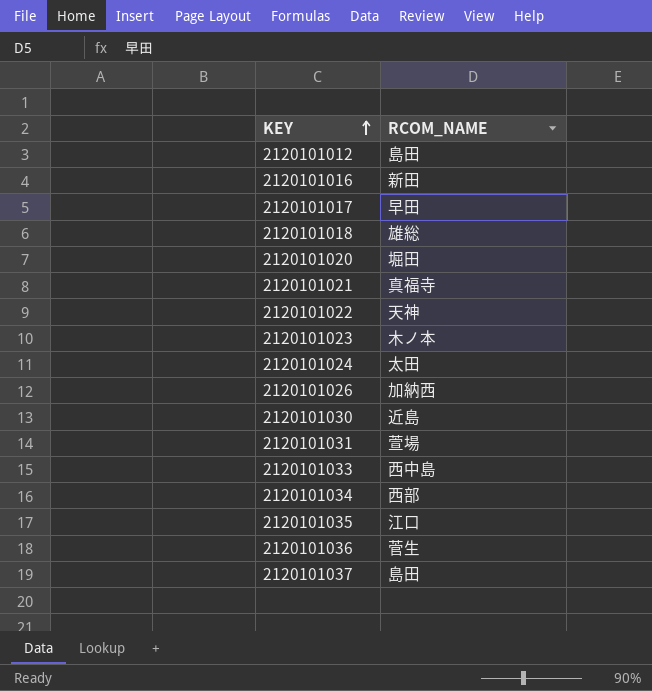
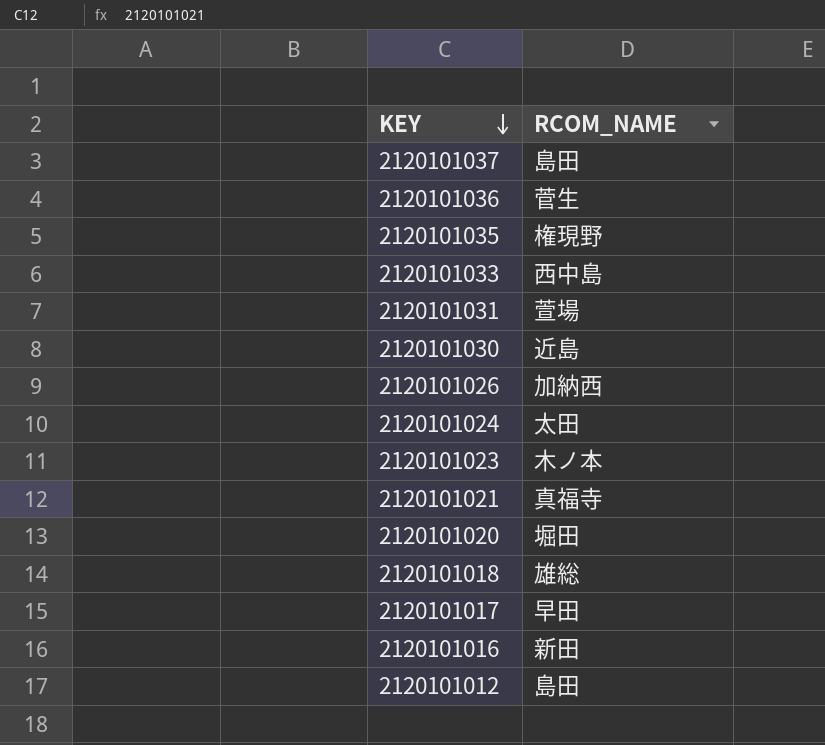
row order: KEY ascending -> KEY descending
row 2120101022: 天神 -> none
row 2120101034: 西部 -> none
2120101035 | RCOM_NAME: 江口 -> 権現野

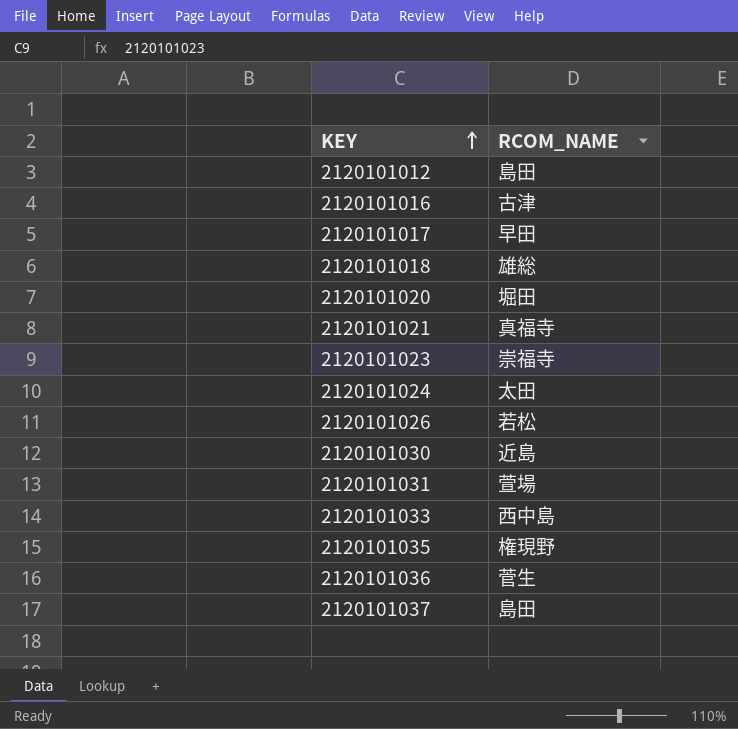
row order: KEY descending -> KEY ascending
2120101016 | RCOM_NAME: 新田 -> 古津
2120101023 | RCOM_NAME: 木ノ本 -> 崇福寺
2120101026 | RCOM_NAME: 加納西 -> 若松

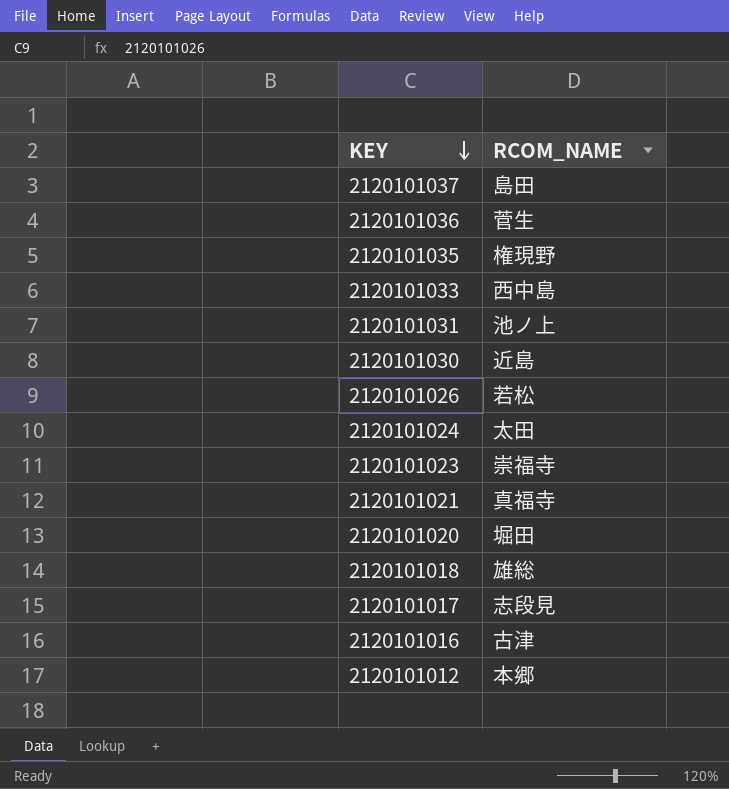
row order: KEY ascending -> KEY descending
2120101031 | RCOM_NAME: 萱場 -> 池ノ上
2120101017 | RCOM_NAME: 早田 -> 志段見
2120101012 | RCOM_NAME: 島田 -> 本郷

